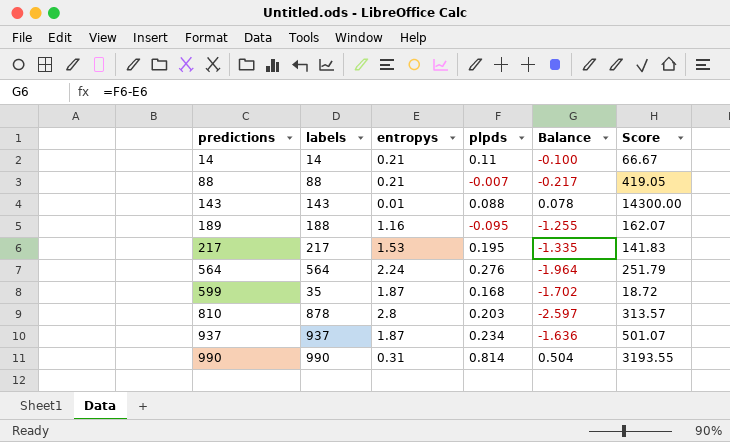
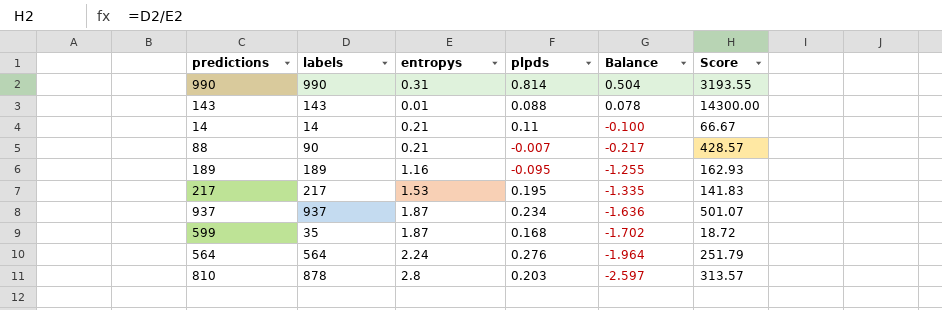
row order: predictions ascending -> Balance descending
88 | labels: 88 -> 90
88 | Score: 419.05 -> 428.57
189 | labels: 188 -> 189
189 | Score: 162.07 -> 162.93

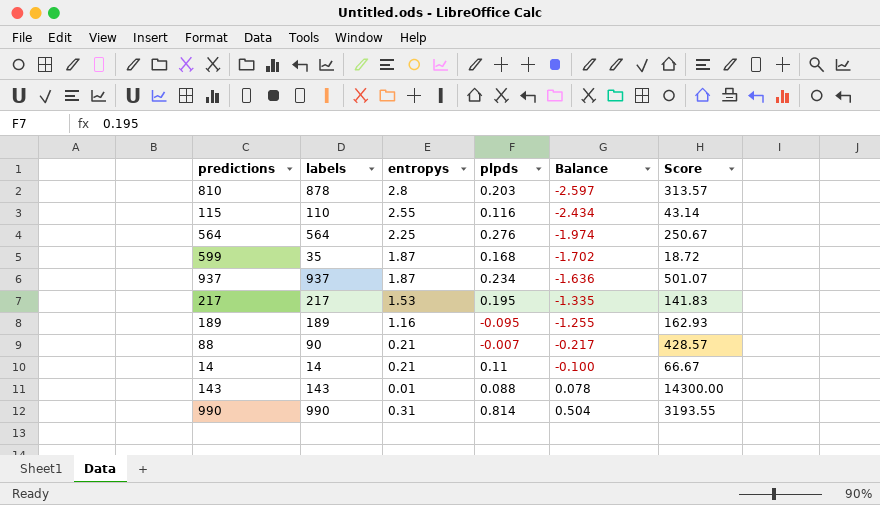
row order: Balance descending -> Balance ascending
row 115: none -> 110 | 2.55 | 0.116 | -2.434 | 43.14
564 | entropys: 2.24 -> 2.25
564 | Balance: -1.964 -> -1.974
564 | Score: 251.79 -> 250.67

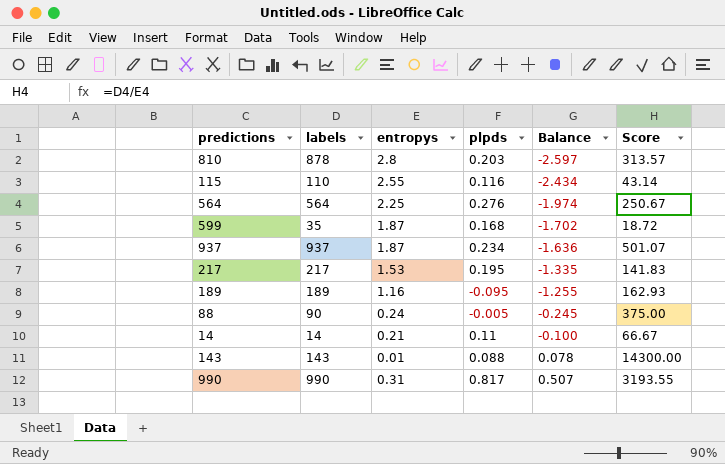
88 | entropys: 0.21 -> 0.24
88 | plpds: -0.007 -> -0.005
88 | Balance: -0.217 -> -0.245
88 | Score: 428.57 -> 375.00
990 | plpds: 0.814 -> 0.817
990 | Balance: 0.504 -> 0.507

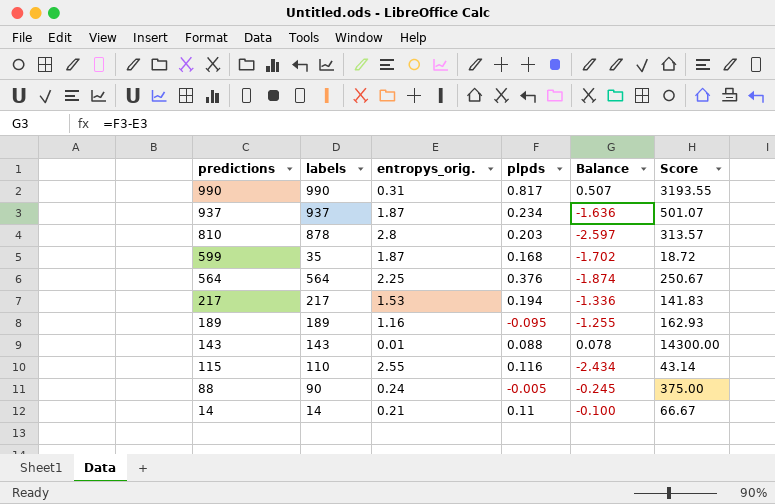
row order: Balance ascending -> predictions descending
column name: entropys -> entropys_orig.
564 | plpds: 0.276 -> 0.376
564 | Balance: -1.974 -> -1.874
217 | plpds: 0.195 -> 0.194
217 | Balance: -1.335 -> -1.336

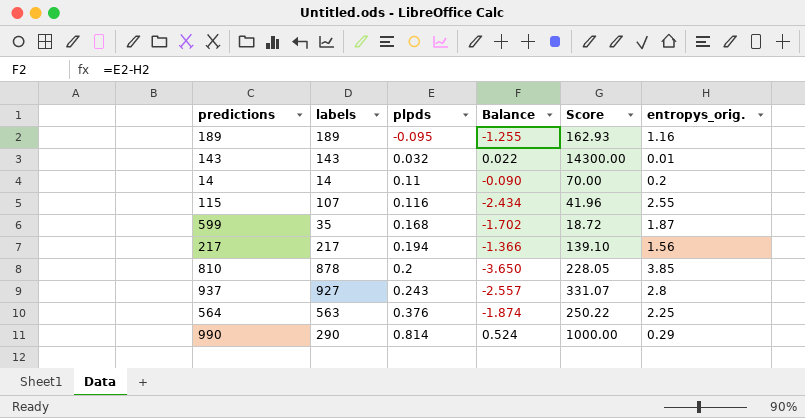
row order: predictions descending -> plpds ascending
column entropys_orig. | position: 3 -> 6
row 88: 90 | 0.24 | -0.005 | -0.245 | 375.00 -> none
143 | plpds: 0.088 -> 0.032
143 | Balance: 0.078 -> 0.022
14 | Balance: -0.100 -> -0.090
14 | Score: 66.67 -> 70.00
14 | entropys_orig.: 0.21 -> 0.2
115 | labels: 110 -> 107
115 | Score: 43.14 -> 41.96
217 | Balance: -1.336 -> -1.366
217 | Score: 141.83 -> 139.10
217 | entropys_orig.: 1.53 -> 1.56
810 | plpds: 0.203 -> 0.2
810 | Balance: -2.597 -> -3.650
810 | Score: 313.57 -> 228.05
810 | entropys_orig.: 2.8 -> 3.85
937 | labels: 937 -> 927
937 | plpds: 0.234 -> 0.243
937 | Balance: -1.636 -> -2.557
937 | Score: 501.07 -> 331.07
937 | entropys_orig.: 1.87 -> 2.8
564 | labels: 564 -> 563
564 | Score: 250.67 -> 250.22
990 | labels: 990 -> 290
990 | plpds: 0.817 -> 0.814
990 | Balance: 0.507 -> 0.524
990 | Score: 3193.55 -> 1000.00
990 | entropys_orig.: 0.31 -> 0.29

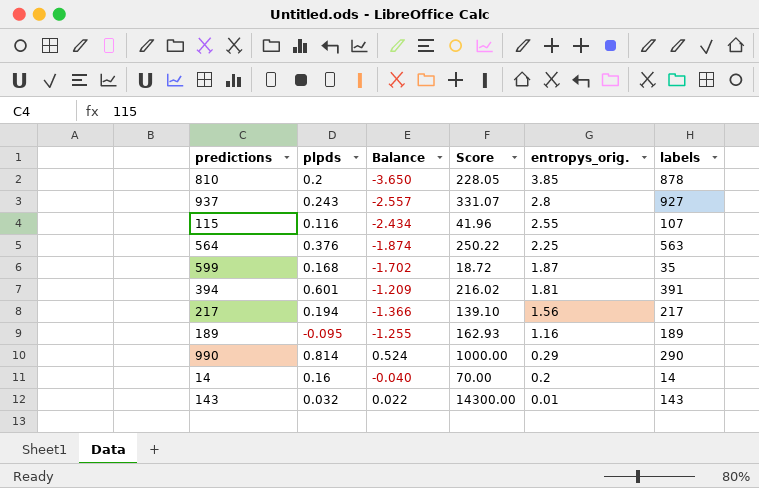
row order: plpds ascending -> entropys_orig. descending
column labels | position: 2 -> 6
row 394: none -> 0.601 | -1.209 | 216.02 | 1.81 | 391
14 | plpds: 0.11 -> 0.16
14 | Balance: -0.090 -> -0.040

